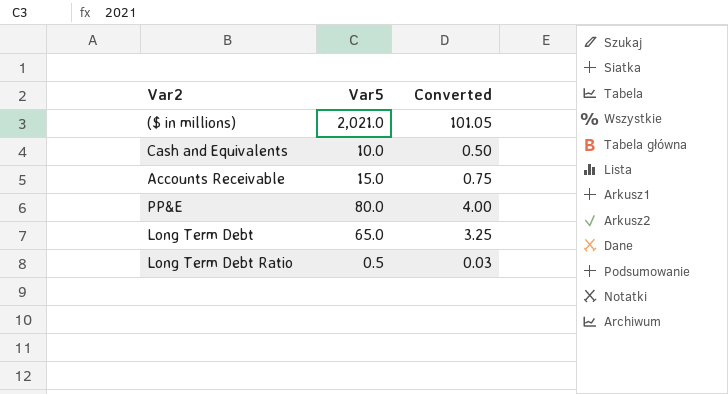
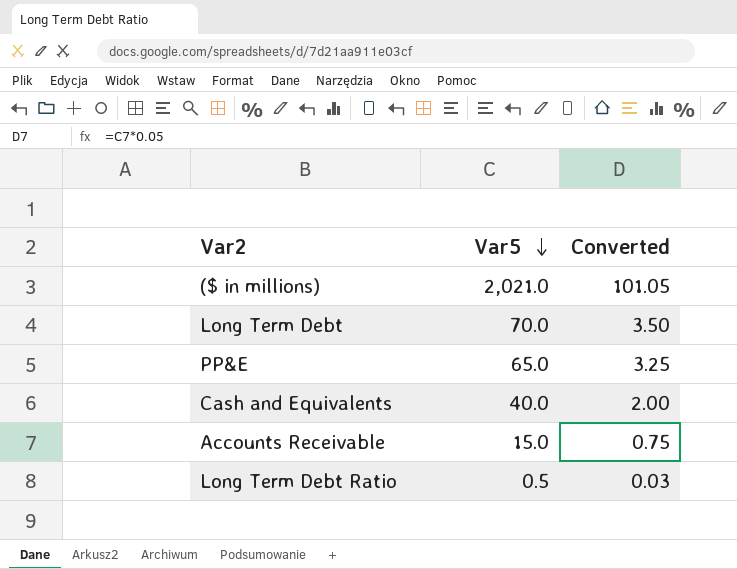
row order: none -> Var5 descending
Long Term Debt | Var5: 65.0 -> 70.0
Long Term Debt | Converted: 3.25 -> 3.50
PP&E | Var5: 80.0 -> 65.0
PP&E | Converted: 4.00 -> 3.25
Cash and Equivalents | Var5: 10.0 -> 40.0
Cash and Equivalents | Converted: 0.50 -> 2.00

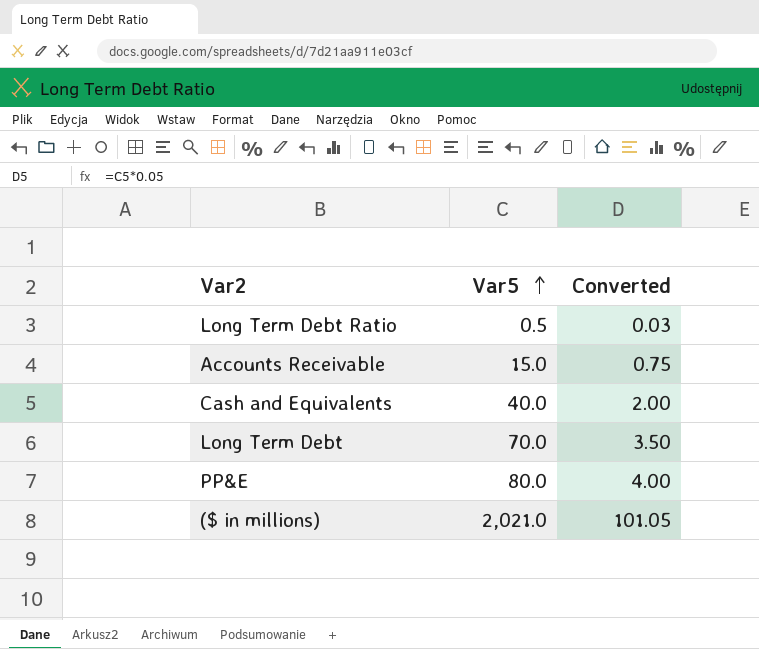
row order: Var5 descending -> Var5 ascending
PP&E | Var5: 65.0 -> 80.0
PP&E | Converted: 3.25 -> 4.00

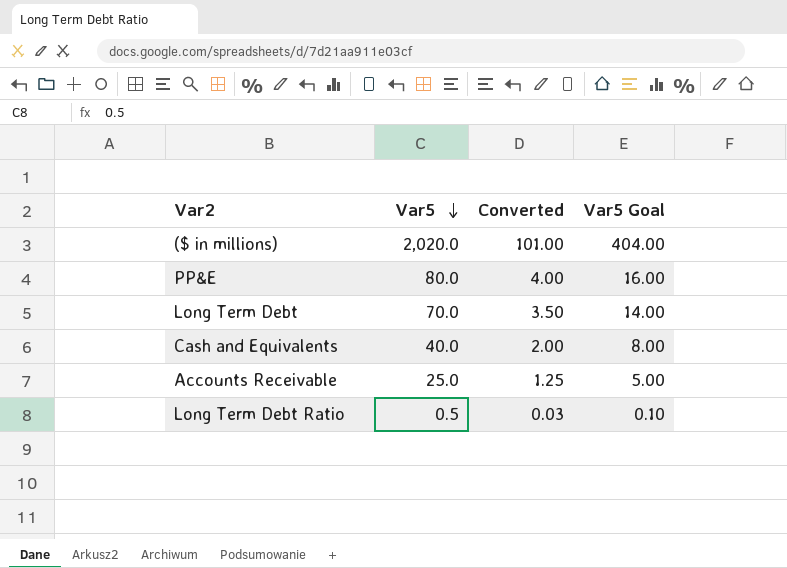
row order: Var5 ascending -> Var5 descending
column Var5 Goal | formula: none -> [Var5] * 0.2
($ in millions) | Var5: 2,021.0 -> 2,020.0
($ in millions) | Converted: 101.05 -> 101.00
Accounts Receivable | Var5: 15.0 -> 25.0
Accounts Receivable | Converted: 0.75 -> 1.25

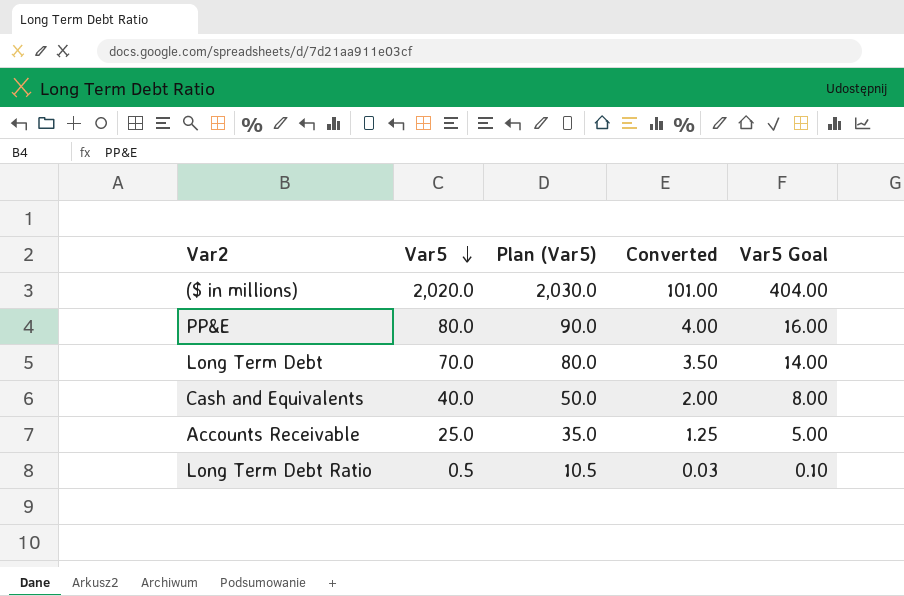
column Plan (Var5) | formula: none -> [Var5] + 10

